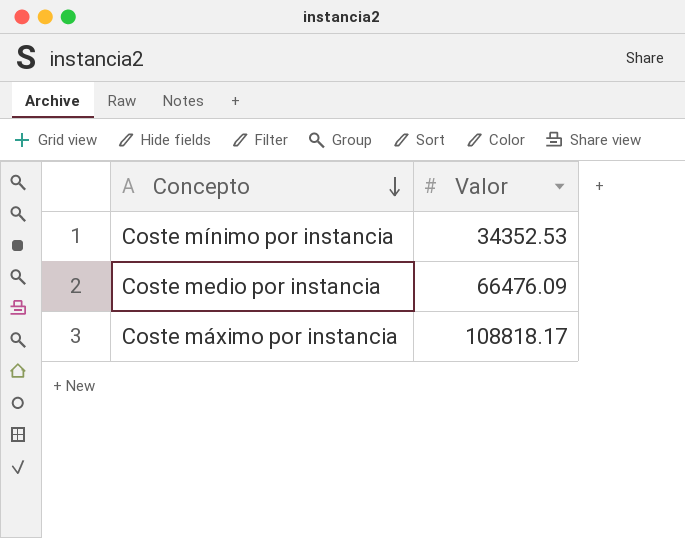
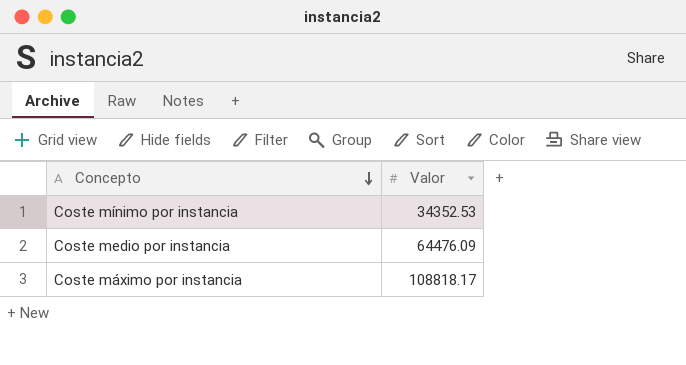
Coste medio por instancia | Valor: 66476.09 -> 64476.09

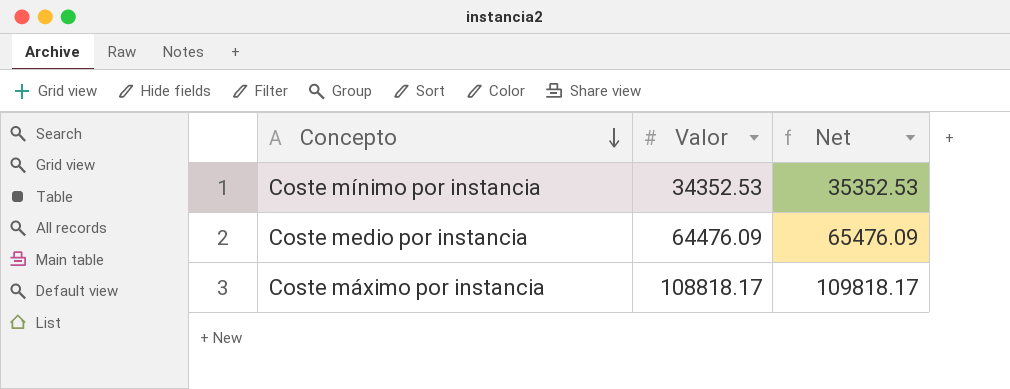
column Net | formula: none -> [Valor] + 1000

